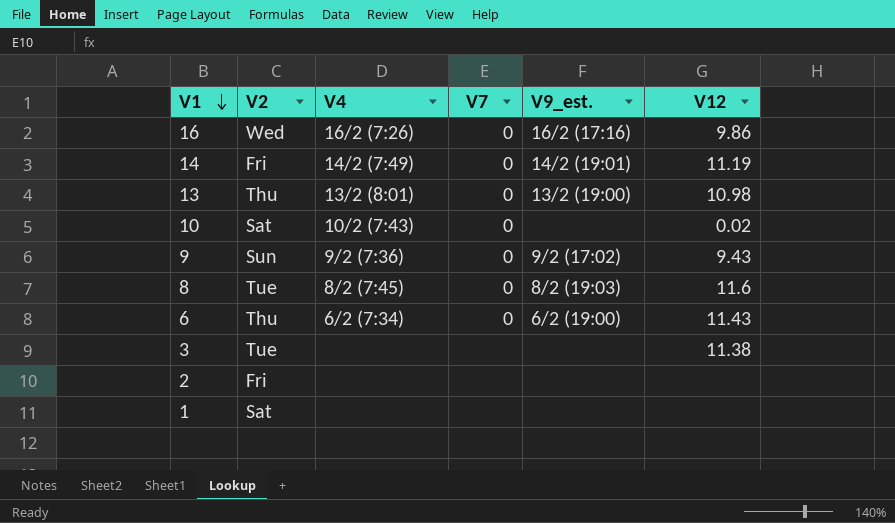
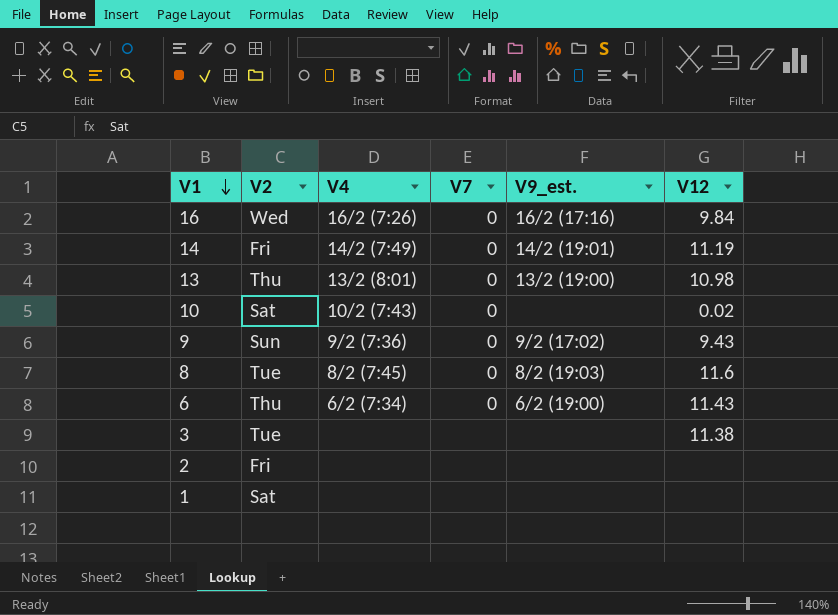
16 | V12: 9.86 -> 9.84

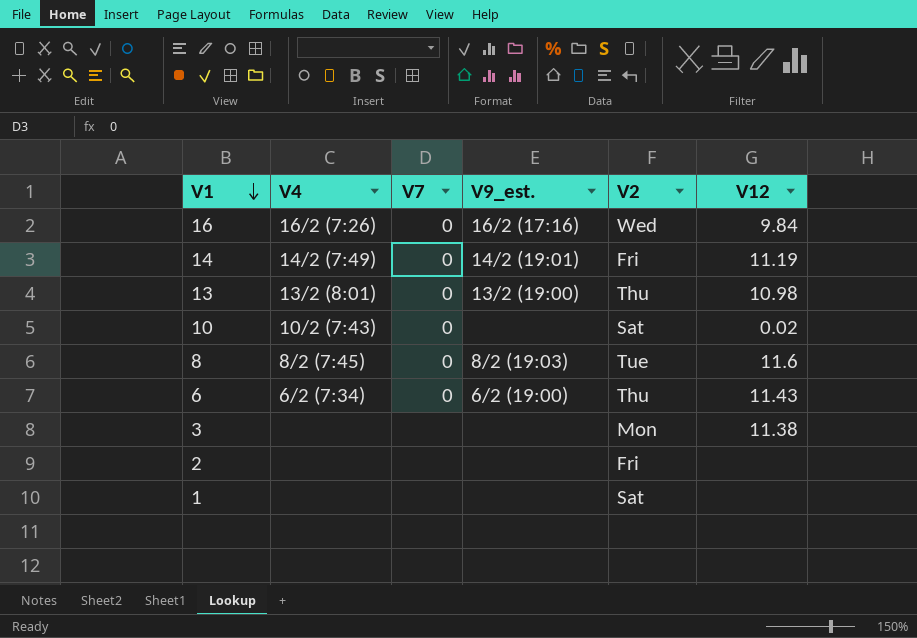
column V2 | position: 2 -> 5
row 9: Sun | 9/2 (7:36) | 0 | 9/2 (17:02) | 9.43 -> none
3 | V2: Tue -> Mon

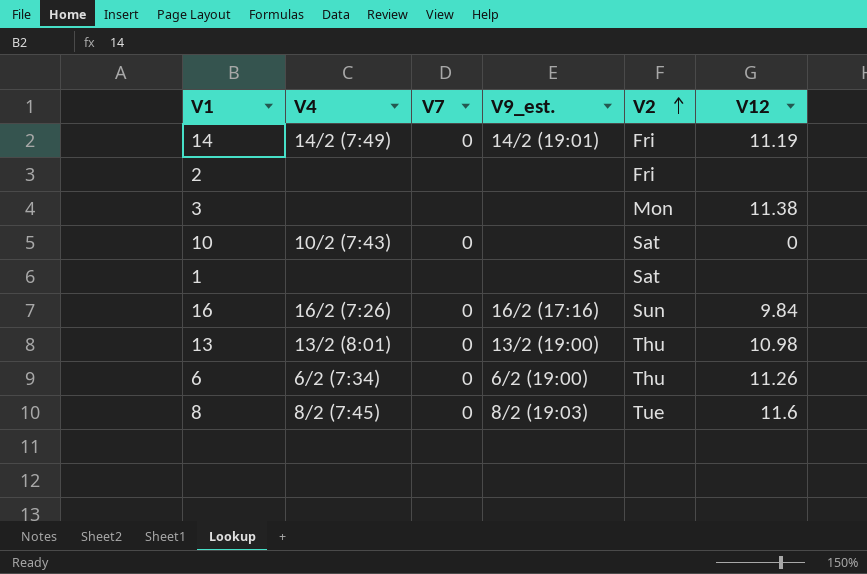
row order: V1 descending -> V2 ascending
10 | V12: 0.02 -> 0
16 | V2: Wed -> Sun
6 | V12: 11.43 -> 11.26

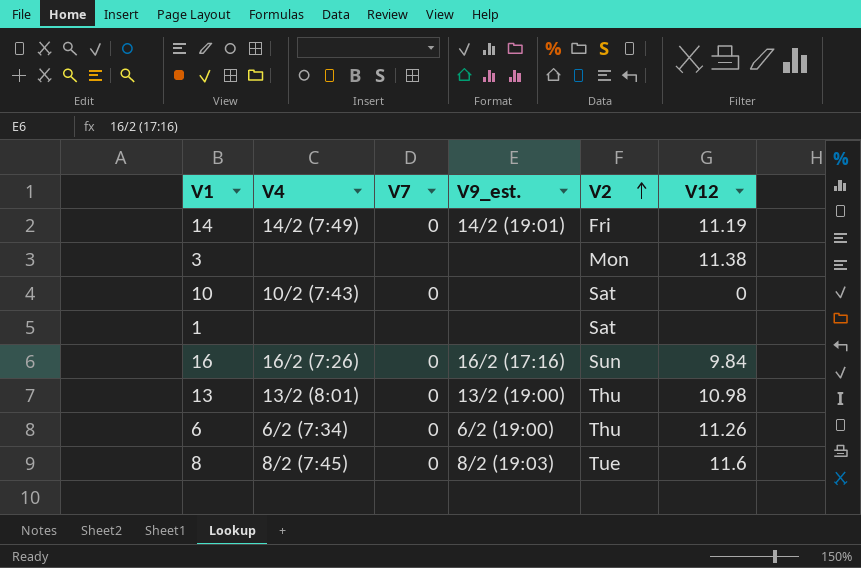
row 2: none | none | none | Fri | none -> none

